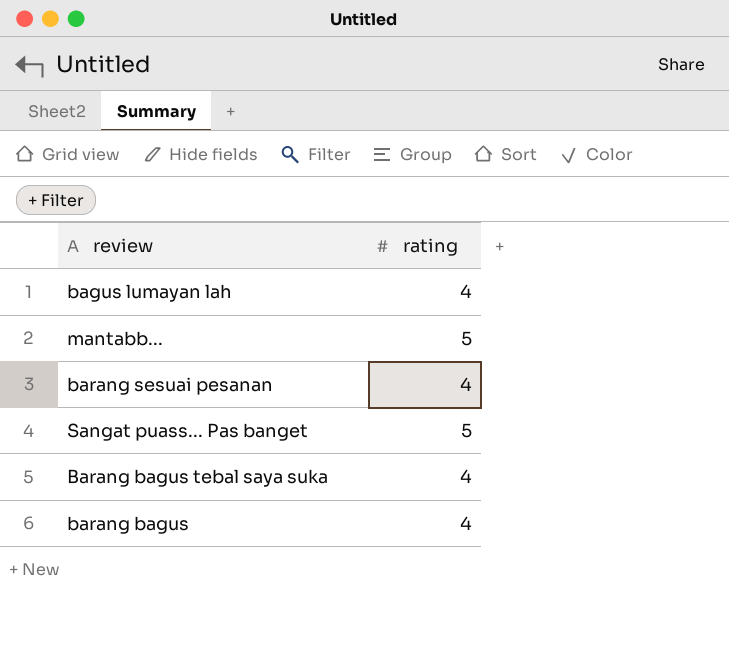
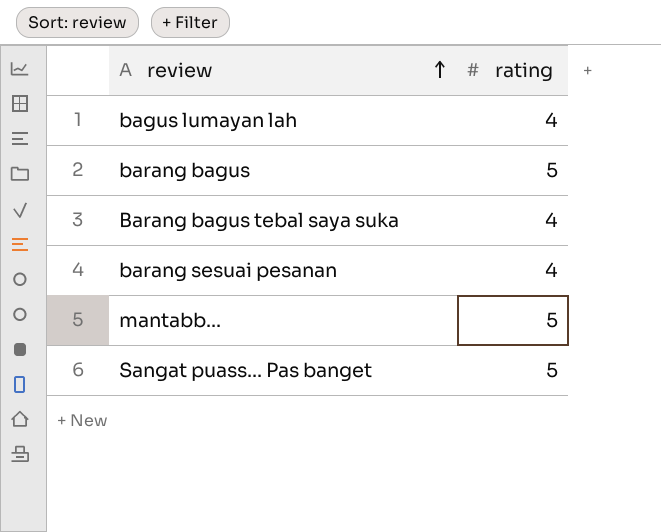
row order: none -> review ascending
barang bagus | rating: 4 -> 5

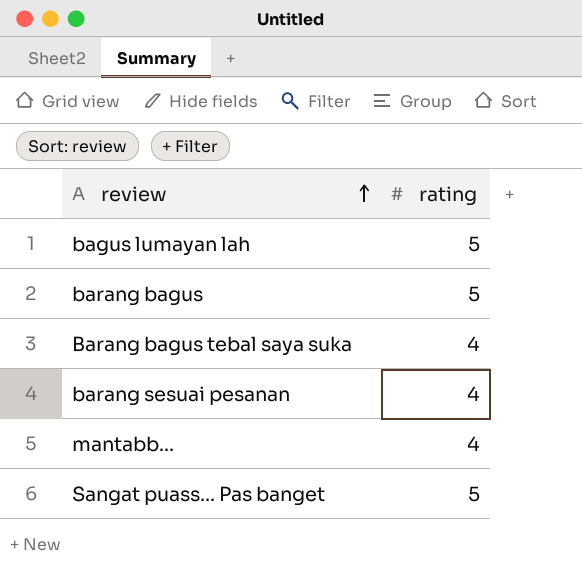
bagus lumayan lah | rating: 4 -> 5
mantabb... | rating: 5 -> 4

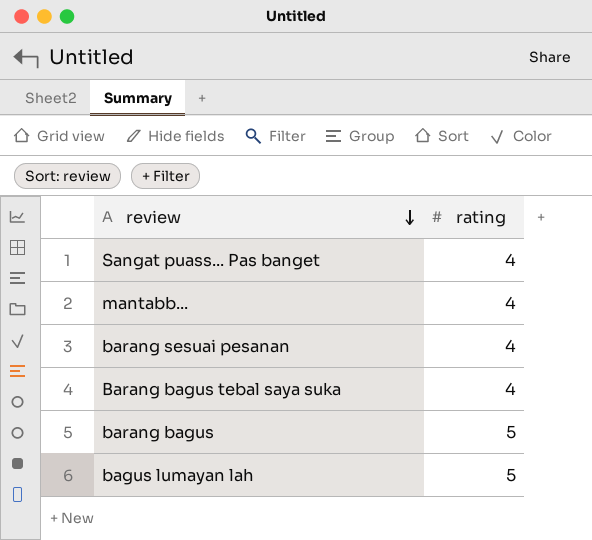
row order: review ascending -> review descending
Sangat puass... Pas banget | rating: 5 -> 4

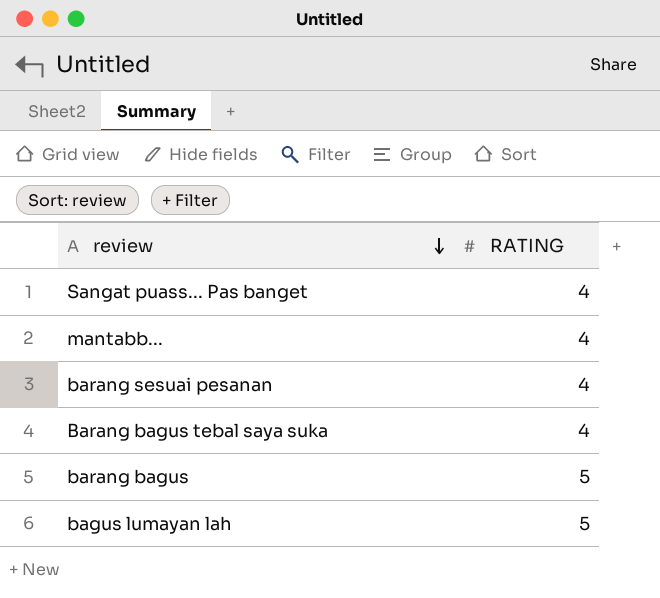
column name: rating -> RATING

